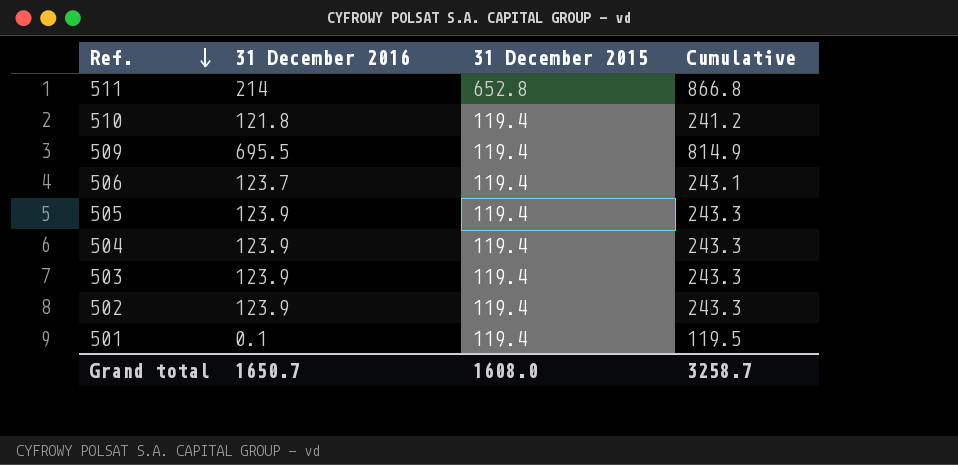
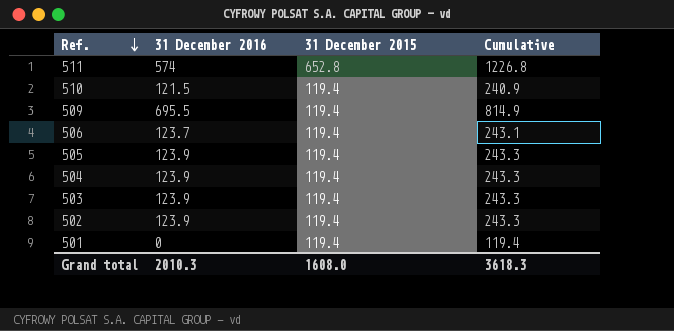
511 | 31 December 2016: 214 -> 574
511 | Cumulative: 866.8 -> 1226.8
510 | 31 December 2016: 121.8 -> 121.5
510 | Cumulative: 241.2 -> 240.9
501 | 31 December 2016: 0.1 -> 0
501 | Cumulative: 119.5 -> 119.4
Grand total | 31 December 2016: 1650.7 -> 2010.3
Grand total | Cumulative: 3258.7 -> 3618.3

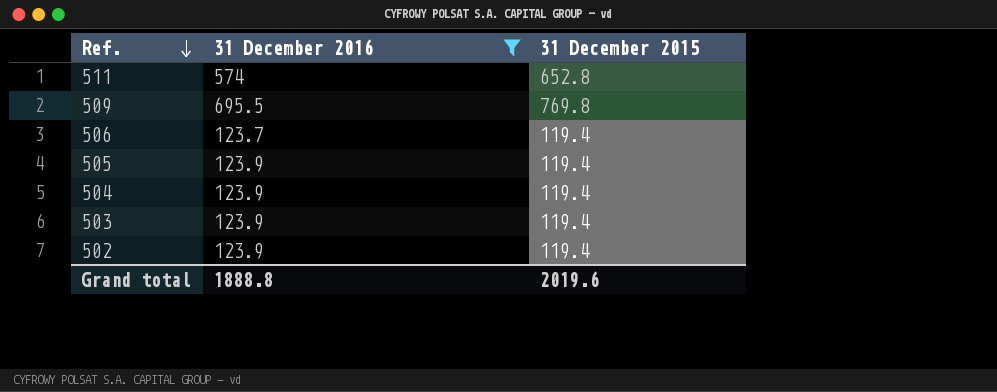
filter: none -> 31 December 2016 >= 123.7
column Cumulative | formula: [31 December 2016] + [31 December 2015] -> none
509 | 31 December 2015: 119.4 -> 769.8
Grand total | 31 December 2016: 2010.3 -> 1888.8
Grand total | 31 December 2015: 1608.0 -> 2019.6

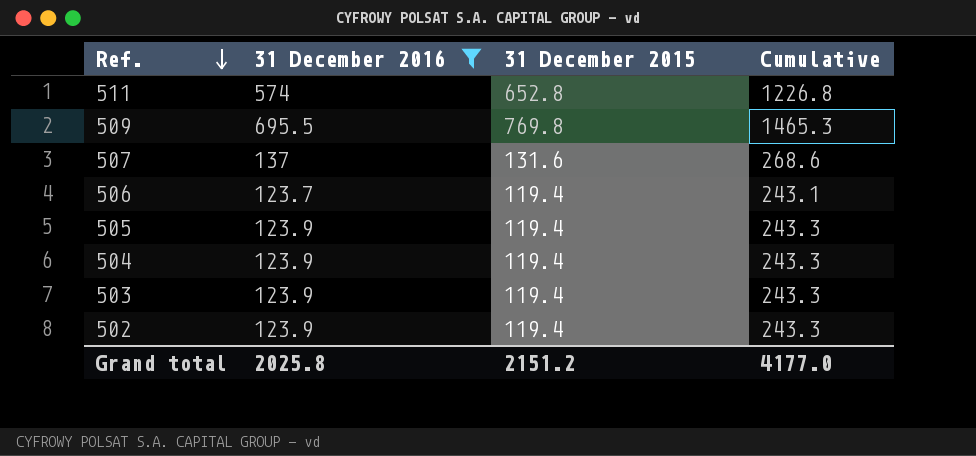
column Cumulative | formula: none -> [31 December 2016] + [31 December 2015]
row 507: none -> 137 | 131.6 | 268.6
Grand total | 31 December 2016: 1888.8 -> 2025.8
Grand total | 31 December 2015: 2019.6 -> 2151.2

